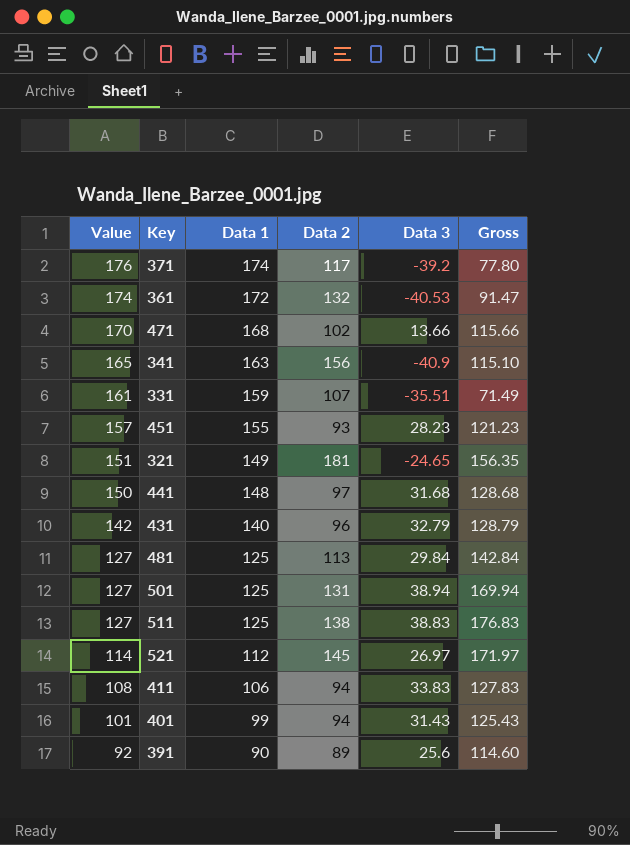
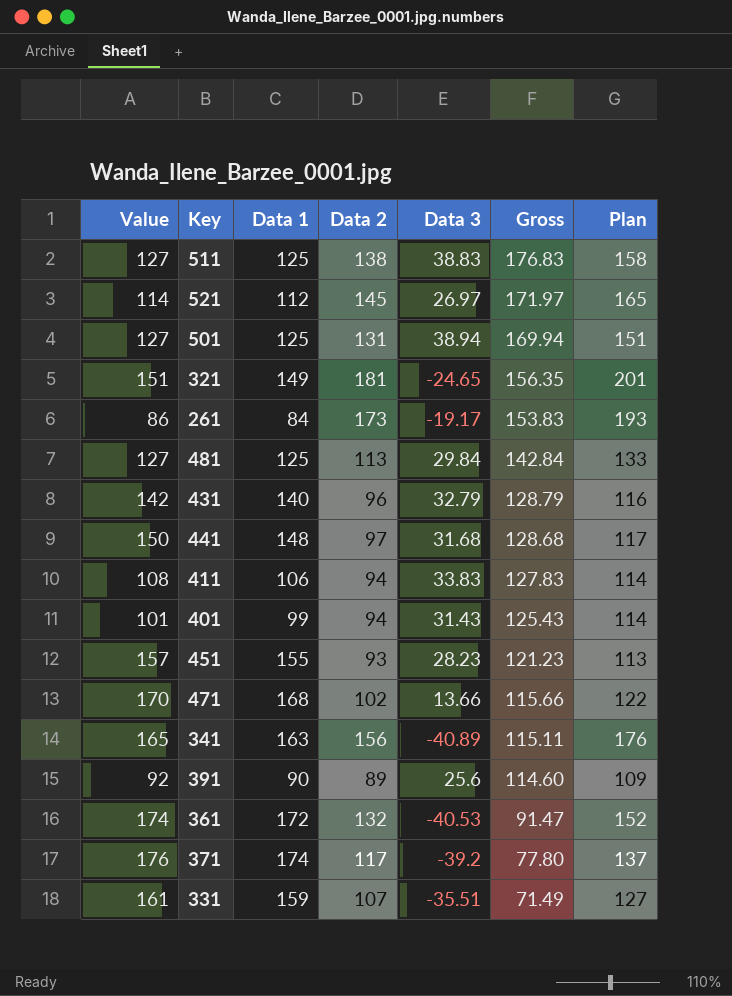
row order: Value descending -> Gross descending
column Plan | formula: none -> [Data 2] + 20
row 261: none -> 86 | 84 | 173 | -19.17 | 153.83 | 193
341 | Data 3: -40.9 -> -40.89
341 | Gross: 115.10 -> 115.11

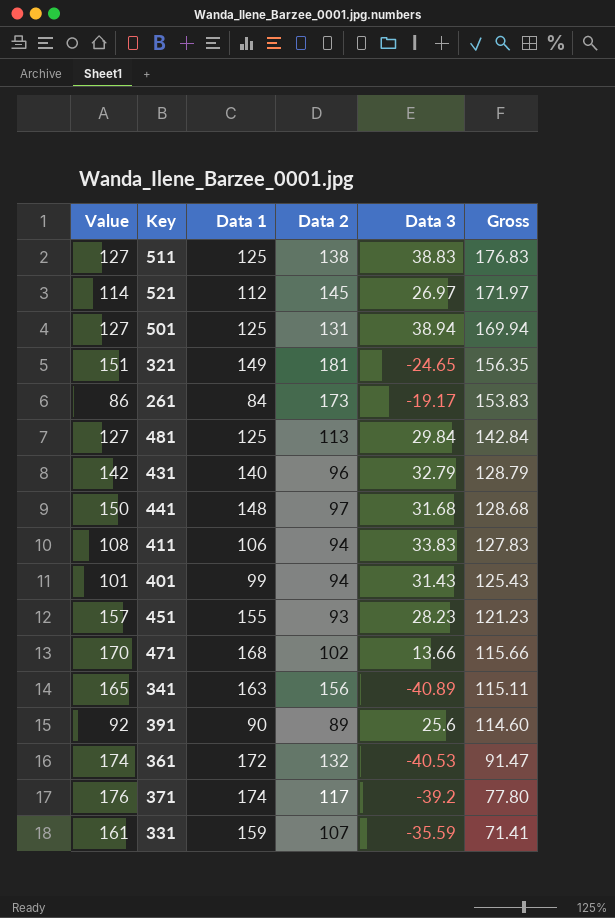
column Plan | formula: [Data 2] + 20 -> none
331 | Data 3: -35.51 -> -35.59
331 | Gross: 71.49 -> 71.41

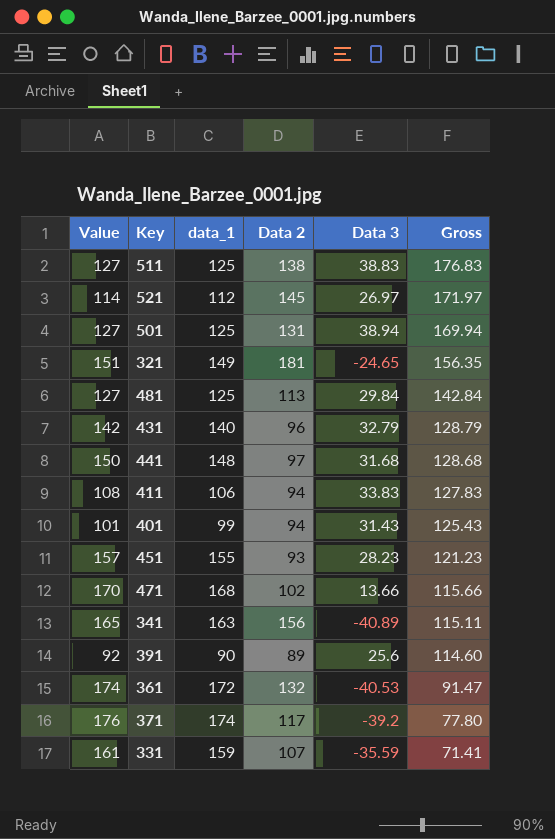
column name: Data 1 -> data_1
row 261: 86 | 84 | 173 | -19.17 | 153.83 -> none

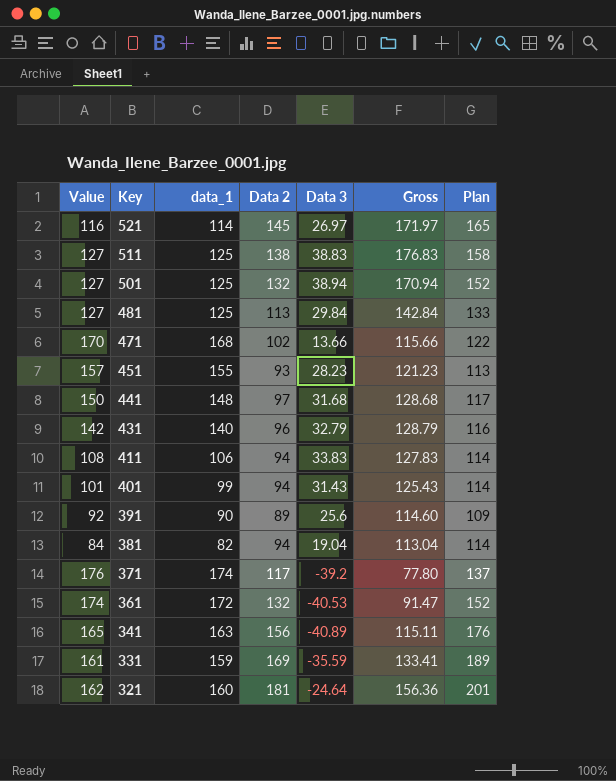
row order: Gross descending -> Key descending
column Plan | formula: none -> [Data 2] + 20
521 | Value: 114 -> 116
521 | data_1: 112 -> 114
501 | Data 2: 131 -> 132
501 | Gross: 169.94 -> 170.94
row 381: none -> 84 | 82 | 94 | 19.04 | 113.04 | 114
331 | Data 2: 107 -> 169
331 | Gross: 71.41 -> 133.41
321 | Value: 151 -> 162
321 | data_1: 149 -> 160
321 | Data 3: -24.65 -> -24.64
321 | Gross: 156.35 -> 156.36

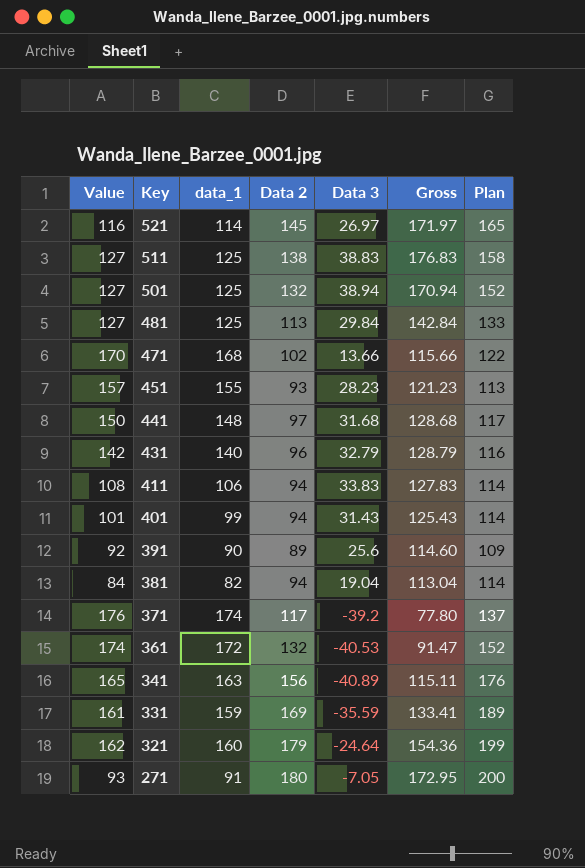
321 | Data 2: 181 -> 179
321 | Gross: 156.36 -> 154.36
321 | Plan: 201 -> 199
row 271: none -> 93 | 91 | 180 | -7.05 | 172.95 | 200

